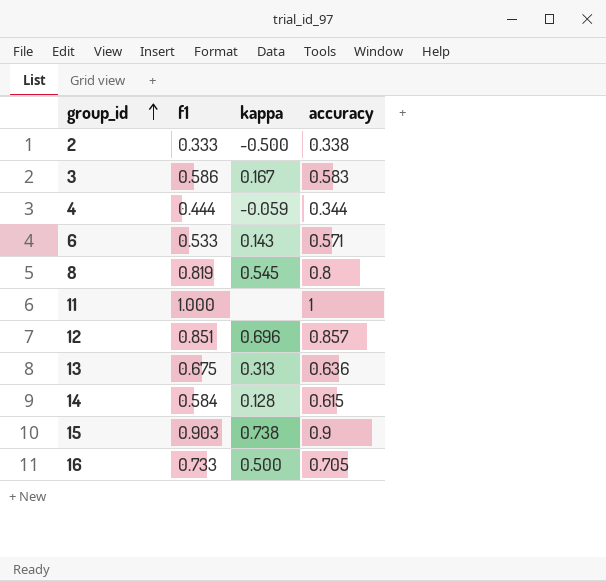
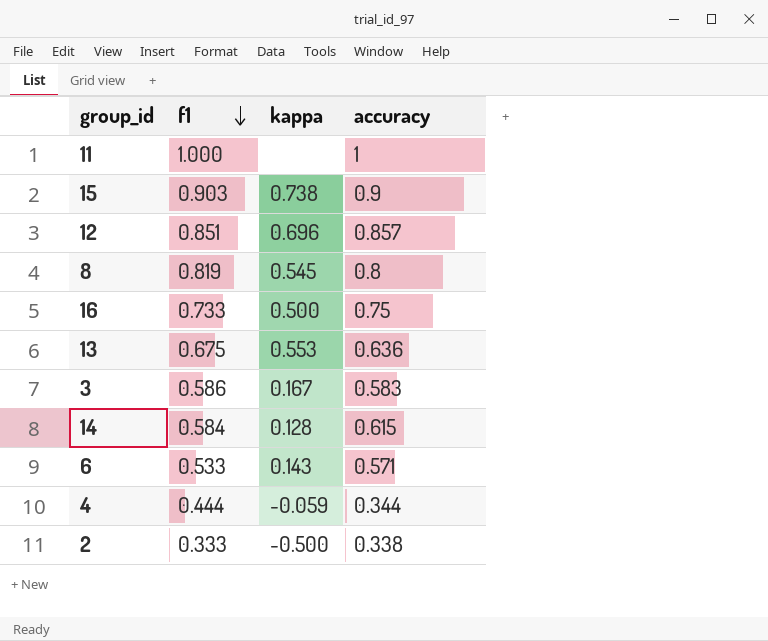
row order: group_id ascending -> f1 descending
16 | accuracy: 0.705 -> 0.75
13 | kappa: 0.313 -> 0.553

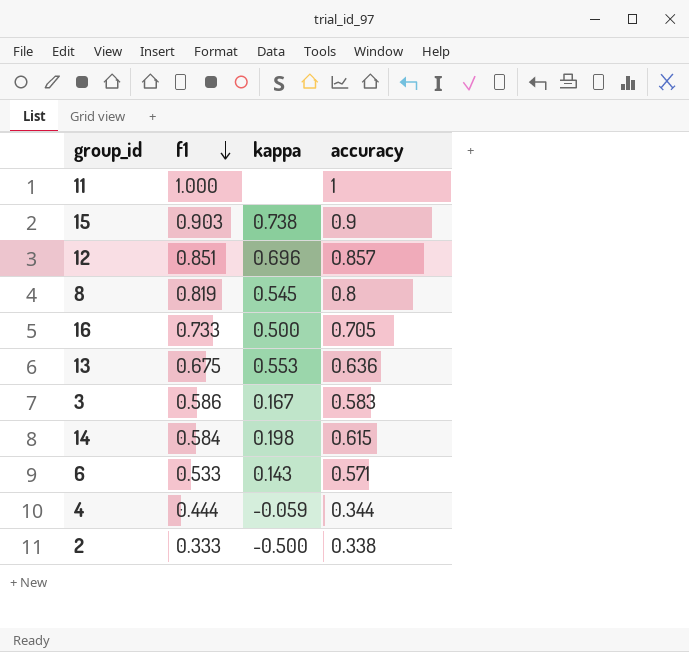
16 | accuracy: 0.75 -> 0.705
14 | kappa: 0.128 -> 0.198

